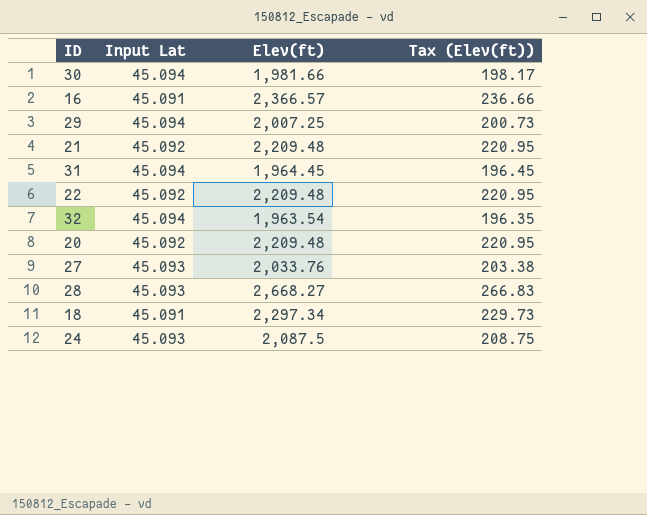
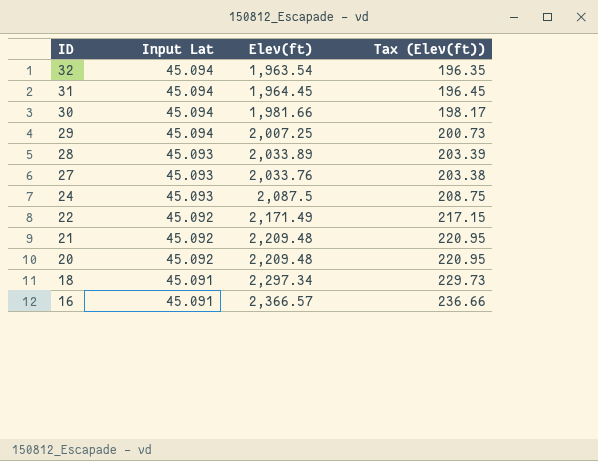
row order: none -> ID descending
28 | Elev(ft): 2,668.27 -> 2,033.89
28 | Tax (Elev(ft)): 266.83 -> 203.39
22 | Elev(ft): 2,209.48 -> 2,171.49
22 | Tax (Elev(ft)): 220.95 -> 217.15

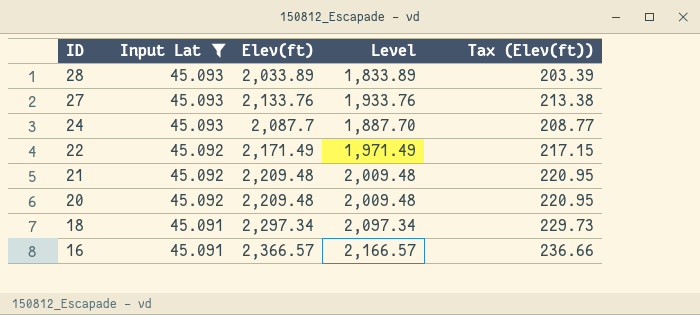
filter: none -> Input Lat != 45.094
column Level | formula: none -> [Elev(ft)] - 200
27 | Elev(ft): 2,033.76 -> 2,133.76
27 | Tax (Elev(ft)): 203.38 -> 213.38
24 | Elev(ft): 2,087.5 -> 2,087.7
24 | Tax (Elev(ft)): 208.75 -> 208.77

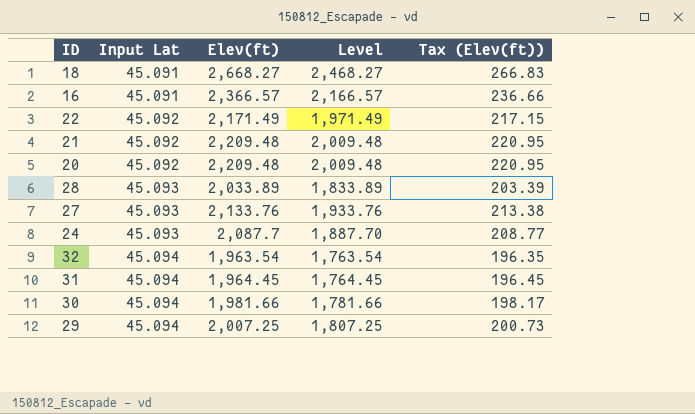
filter: Input Lat != 45.094 -> none
row order: ID descending -> Input Lat ascending
18 | Elev(ft): 2,297.34 -> 2,668.27
18 | Level: 2,097.34 -> 2,468.27
18 | Tax (Elev(ft)): 229.73 -> 266.83

